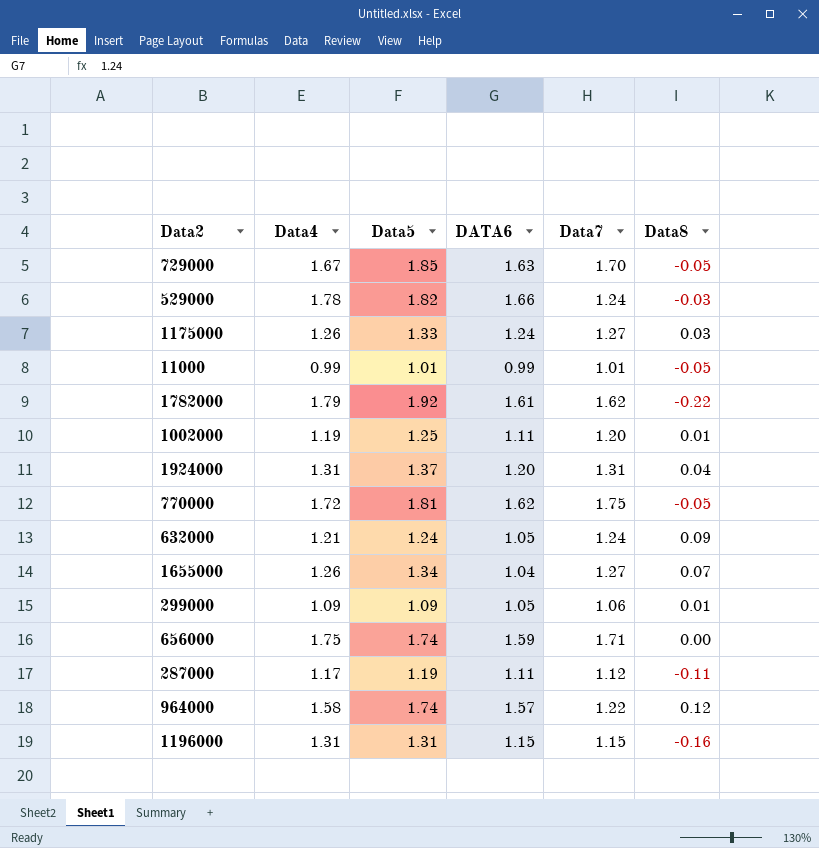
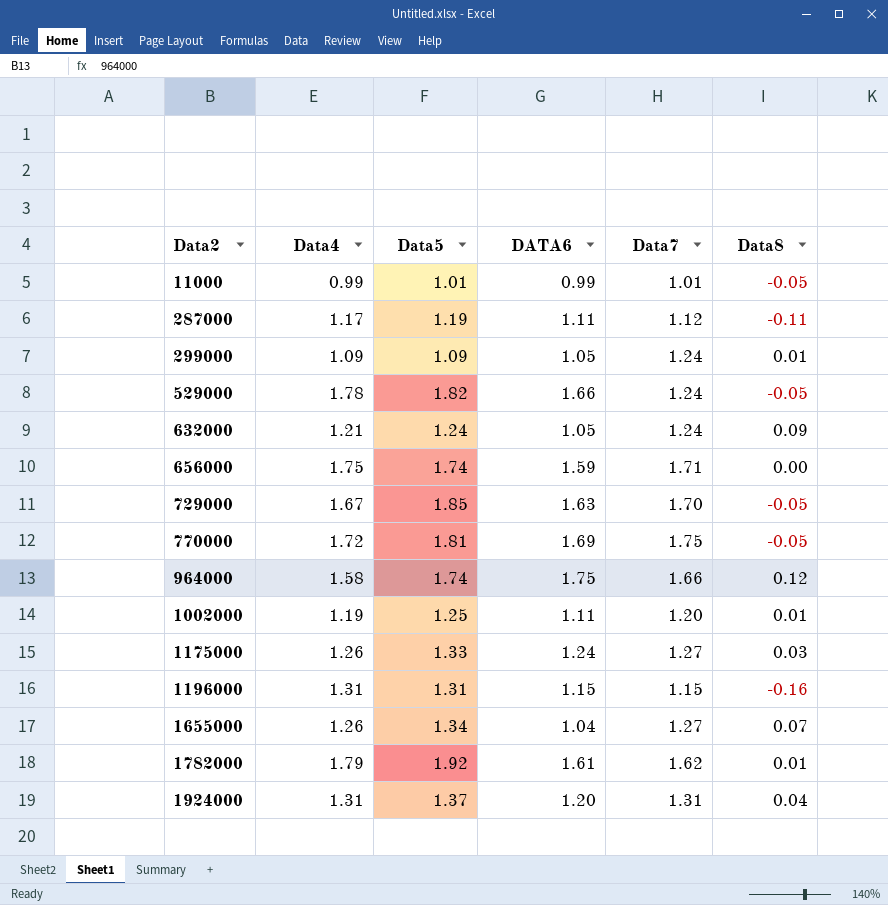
row order: none -> Data2 ascending
299000 | Data7: 1.06 -> 1.24
529000 | Data8: -0.03 -> -0.05
770000 | DATA6: 1.62 -> 1.69
964000 | DATA6: 1.57 -> 1.75
964000 | Data7: 1.22 -> 1.66
1782000 | Data8: -0.22 -> 0.01

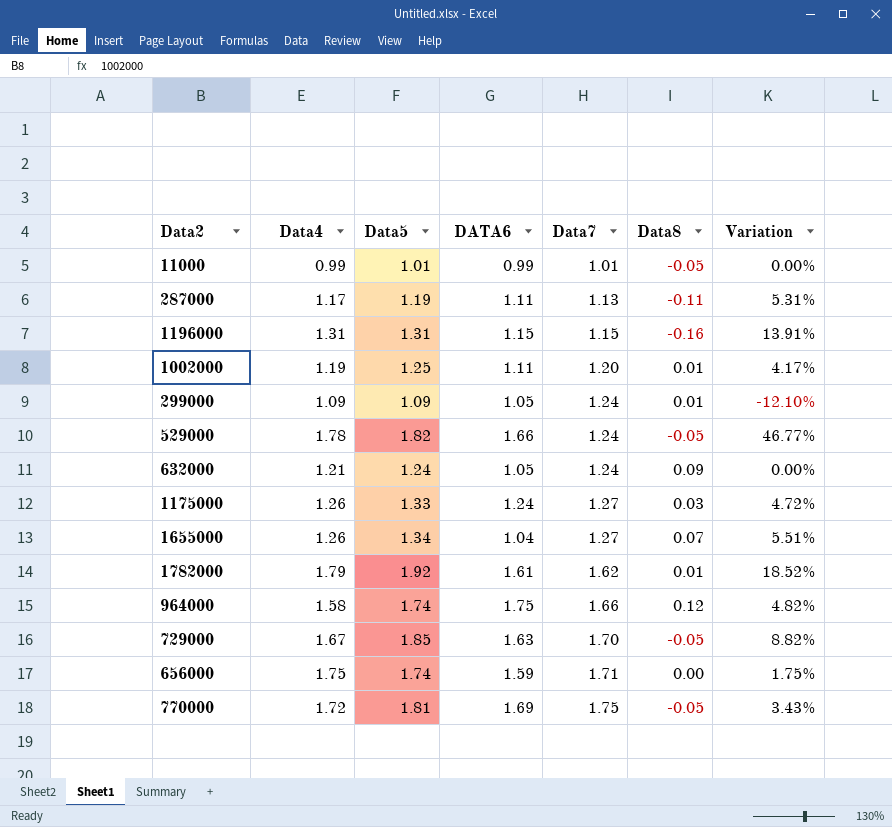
row order: Data2 ascending -> Data7 ascending
column Variation | formula: none -> ([Data5] - [Data7]) / [Data7]
row 1924000: 1.31 | 1.37 | 1.20 | 1.31 | 0.04 -> none
287000 | Data7: 1.12 -> 1.13

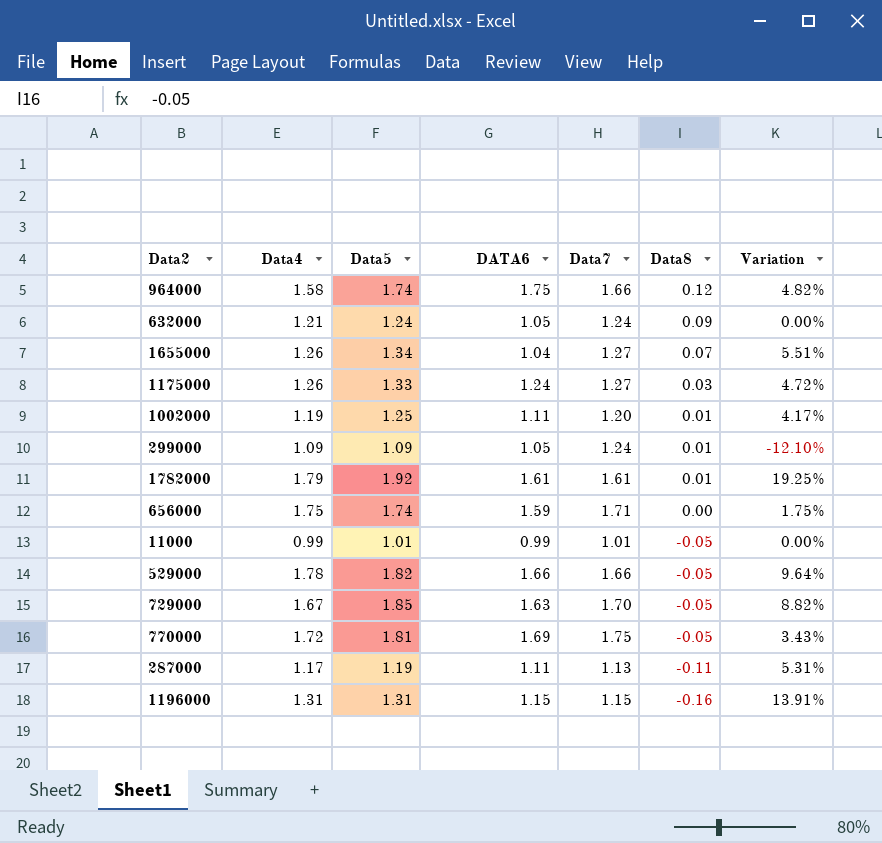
row order: Data7 ascending -> Data8 descending
1782000 | Data7: 1.62 -> 1.61
1782000 | Variation: 18.52% -> 19.25%
529000 | Data7: 1.24 -> 1.66
529000 | Variation: 46.77% -> 9.64%

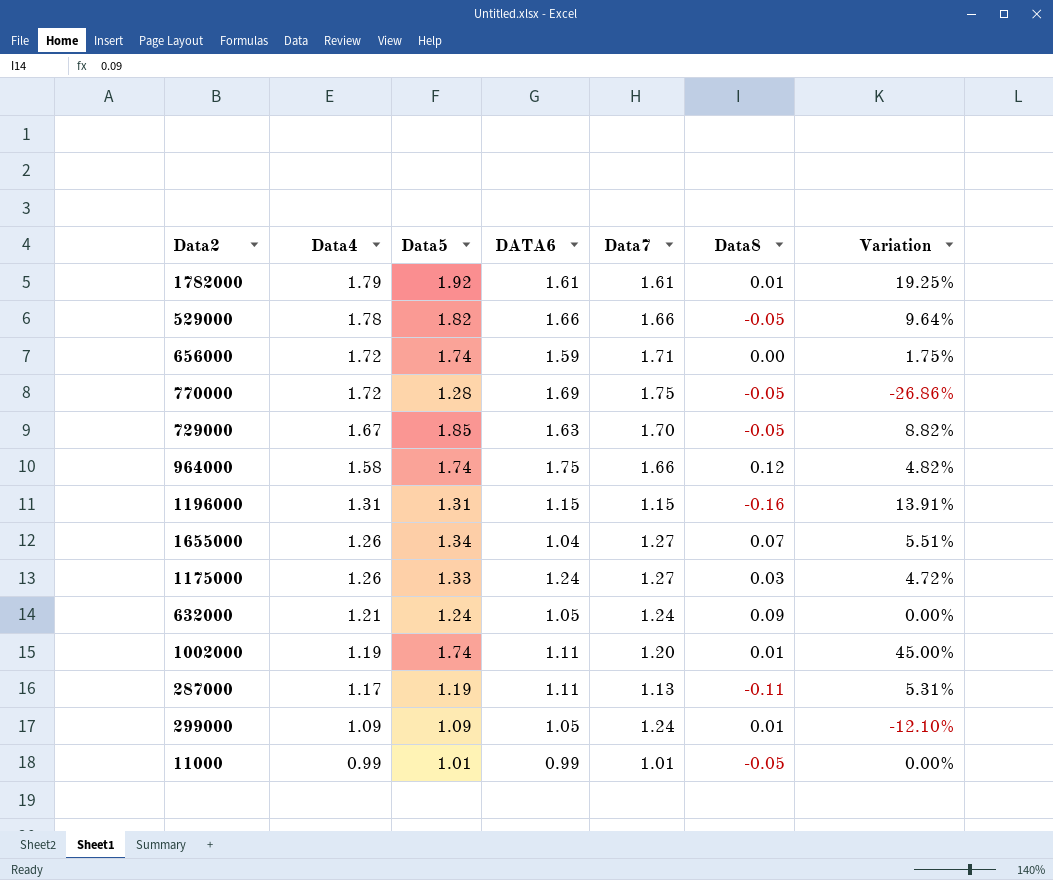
row order: Data8 descending -> Data4 descending
656000 | Data4: 1.75 -> 1.72
770000 | Data5: 1.81 -> 1.28
770000 | Variation: 3.43% -> -26.86%
1002000 | Data5: 1.25 -> 1.74
1002000 | Variation: 4.17% -> 45.00%

